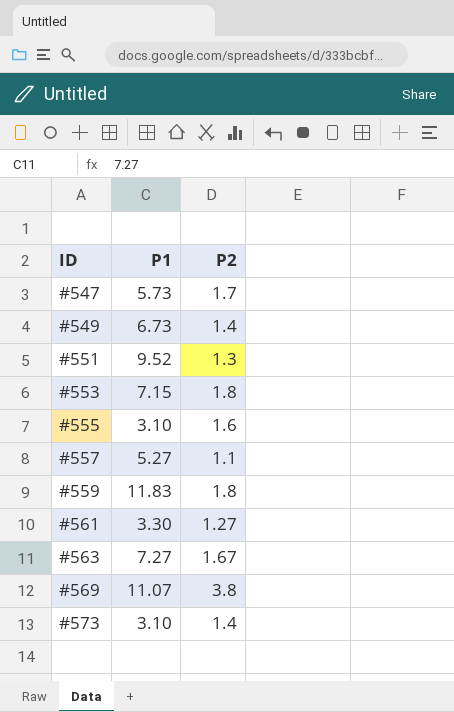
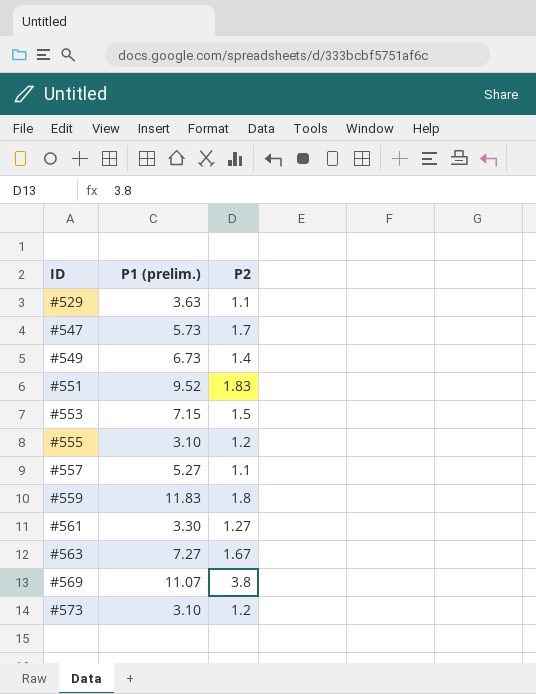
column name: P1 -> P1 (prelim.)
row #529: none -> 3.63 | 1.1
#551 | P2: 1.3 -> 1.83
#553 | P2: 1.8 -> 1.5
#555 | P2: 1.6 -> 1.2
#573 | P2: 1.4 -> 1.2

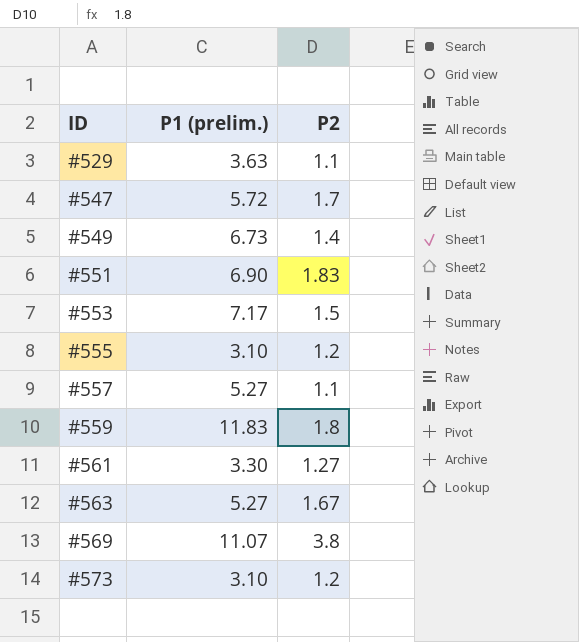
#547 | P1 (prelim.): 5.73 -> 5.72
#551 | P1 (prelim.): 9.52 -> 6.90
#553 | P1 (prelim.): 7.15 -> 7.17
#563 | P1 (prelim.): 7.27 -> 5.27

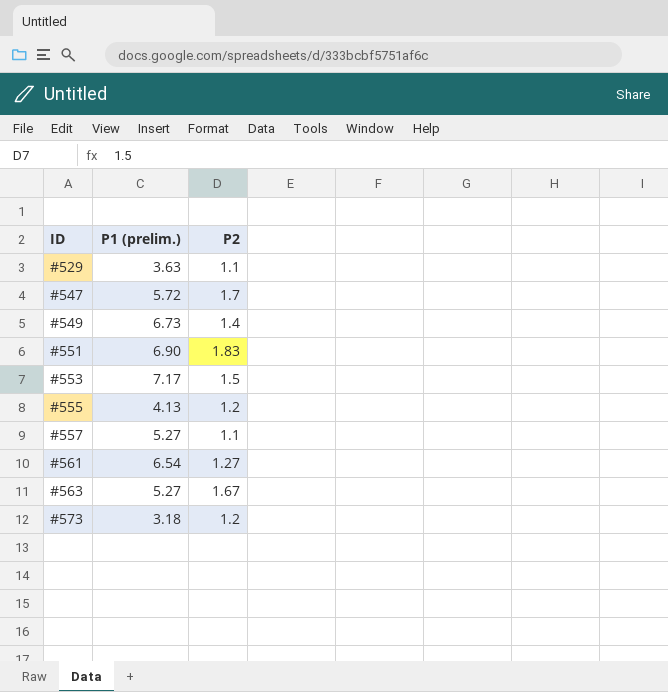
row #559: 11.83 | 1.8 -> none
row #569: 11.07 | 3.8 -> none
#555 | P1 (prelim.): 3.10 -> 4.13
#561 | P1 (prelim.): 3.30 -> 6.54
#573 | P1 (prelim.): 3.10 -> 3.18

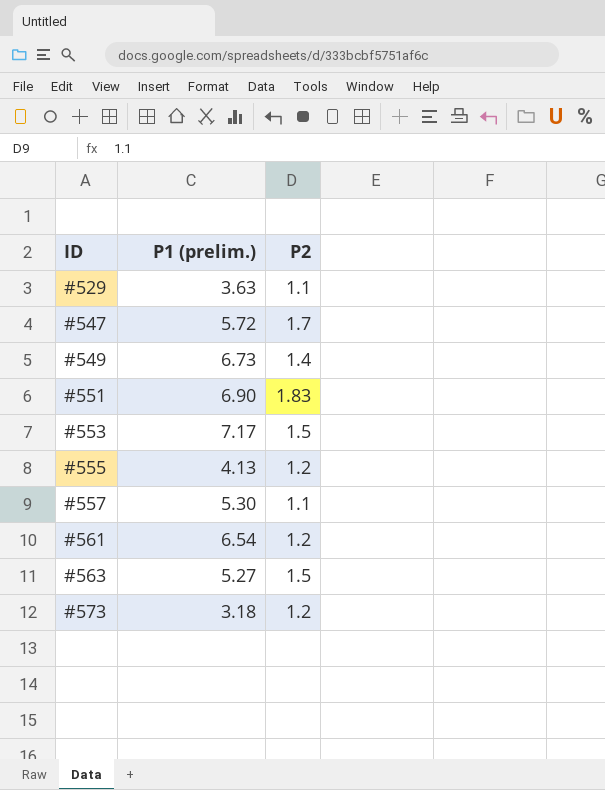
#557 | P1 (prelim.): 5.27 -> 5.30
#561 | P2: 1.27 -> 1.2
#563 | P2: 1.67 -> 1.5

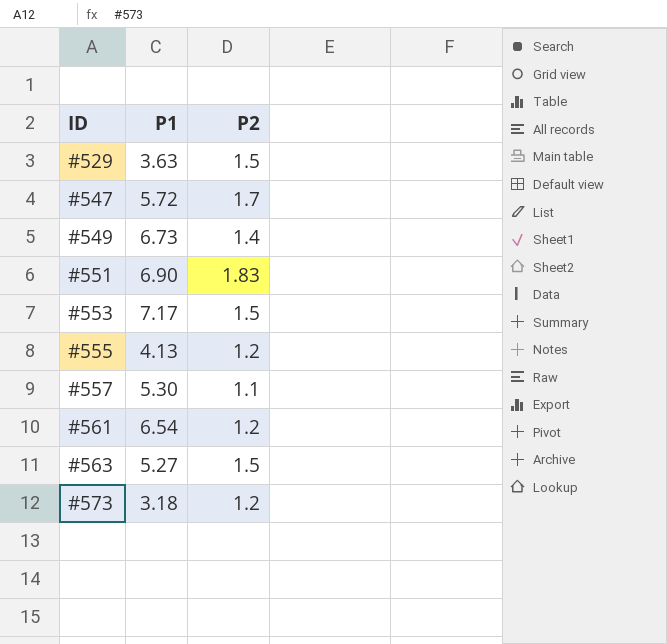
column name: P1 (prelim.) -> P1
#529 | P2: 1.1 -> 1.5

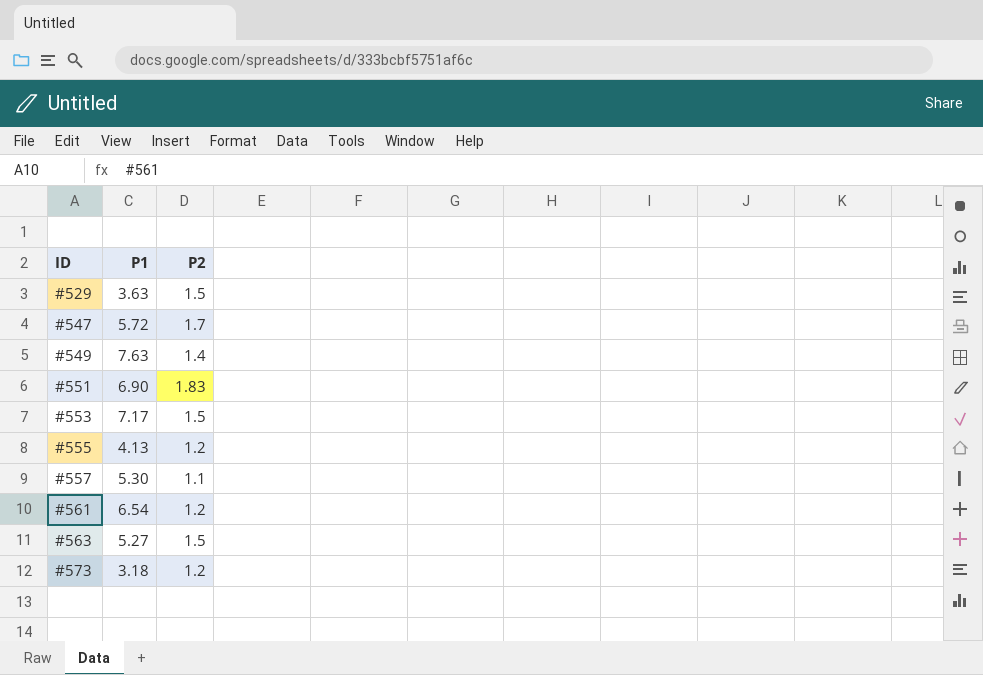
#549 | P1: 6.73 -> 7.63

